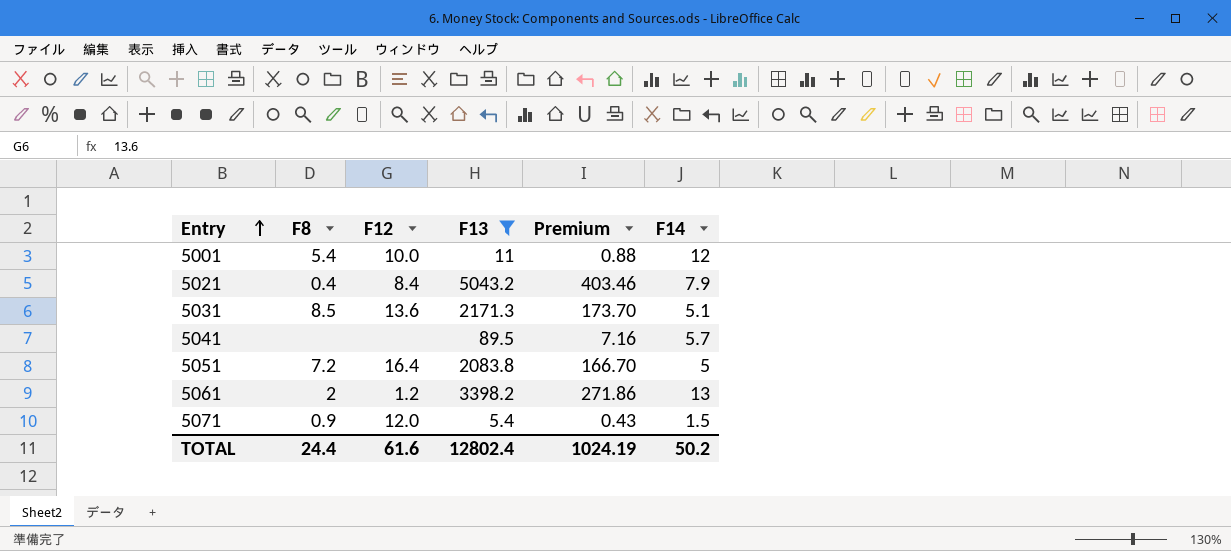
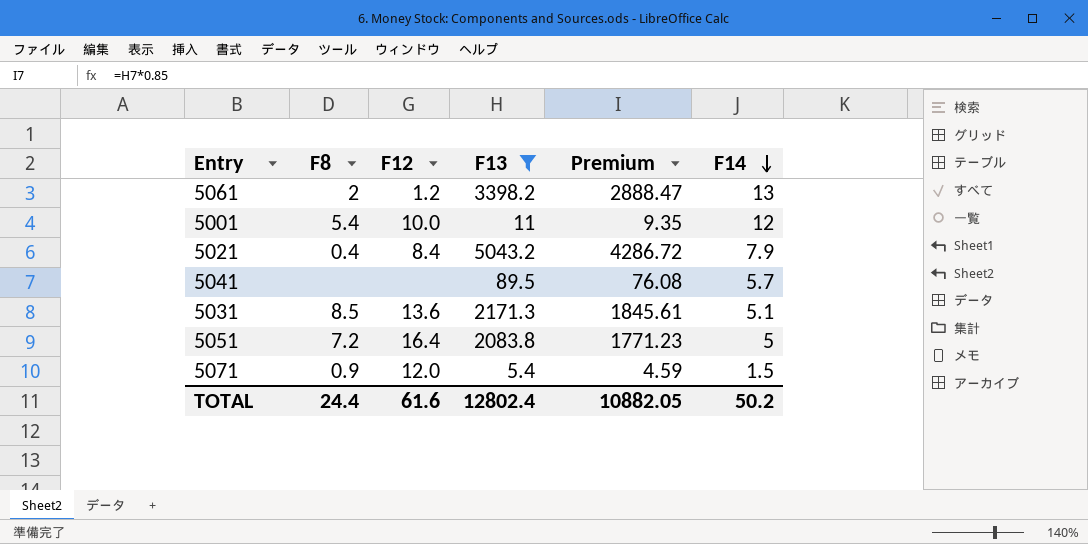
row order: Entry ascending -> F14 descending
column Premium | formula: [F13] * 0.08 -> [F13] * 0.85
TOTAL | Premium: 1024.19 -> 10882.05

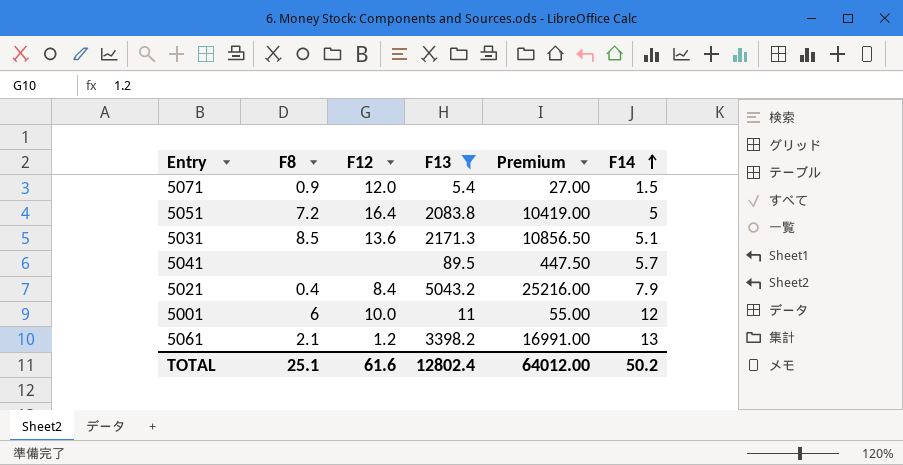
row order: F14 descending -> F14 ascending
column Premium | formula: [F13] * 0.85 -> [F13] * 5
5001 | F8: 5.4 -> 6
5061 | F8: 2 -> 2.1
TOTAL | F8: 24.4 -> 25.1
TOTAL | Premium: 10882.05 -> 64012.00

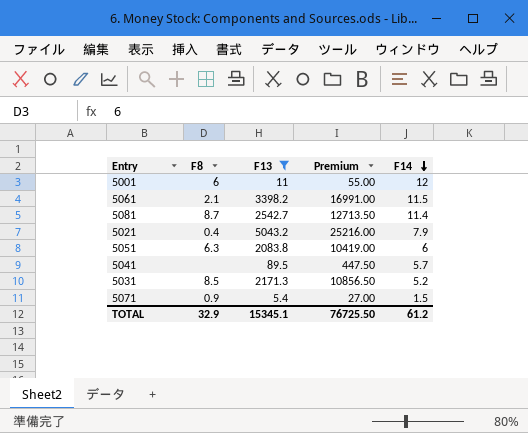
row order: F14 ascending -> F14 descending
column F12 | position: 3 -> none
5061 | F14: 13 -> 11.5
row 5081: none -> 8.7 | 2542.7 | 12713.50 | 11.4
5051 | F8: 7.2 -> 6.3
5051 | F14: 5 -> 6
5031 | F14: 5.1 -> 5.2
TOTAL | F8: 25.1 -> 32.9
TOTAL | F13: 12802.4 -> 15345.1
TOTAL | Premium: 64012.00 -> 76725.50
TOTAL | F14: 50.2 -> 61.2

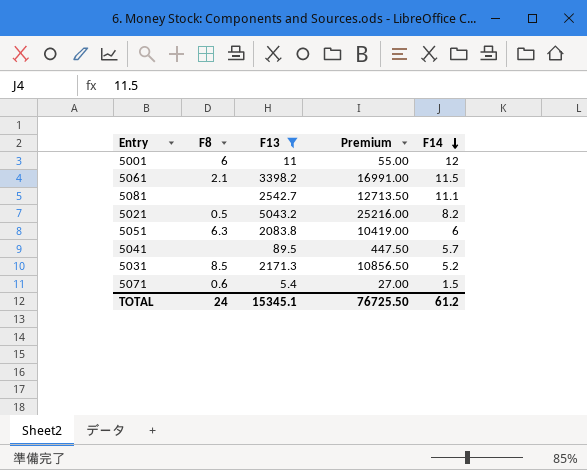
5081 | F8: 8.7 -> none
5081 | F14: 11.4 -> 11.1
5021 | F8: 0.4 -> 0.5
5021 | F14: 7.9 -> 8.2
5071 | F8: 0.9 -> 0.6
TOTAL | F8: 32.9 -> 24

